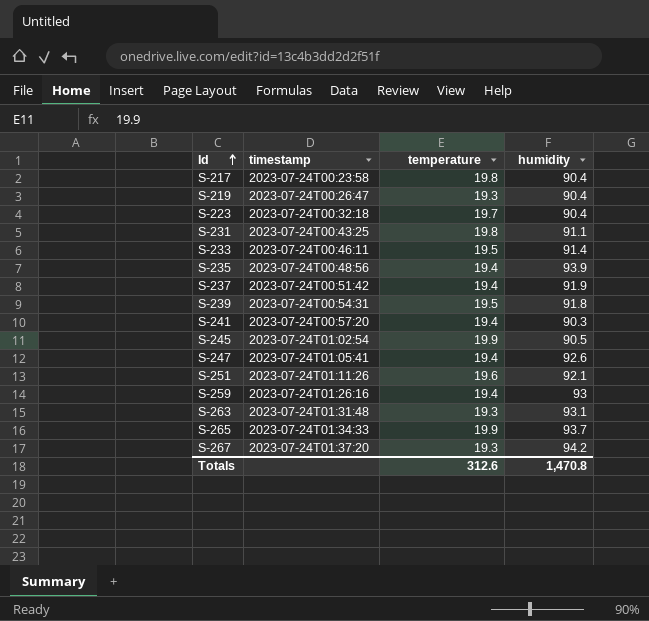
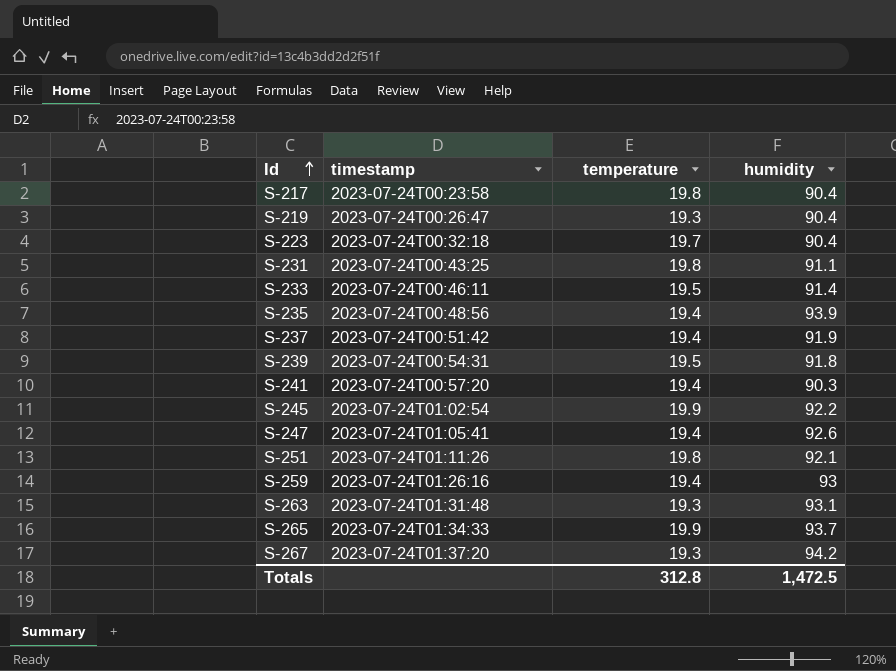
S-245 | humidity: 90.5 -> 92.2
S-251 | temperature: 19.6 -> 19.8
Totals | temperature: 312.6 -> 312.8
Totals | humidity: 1,470.8 -> 1,472.5

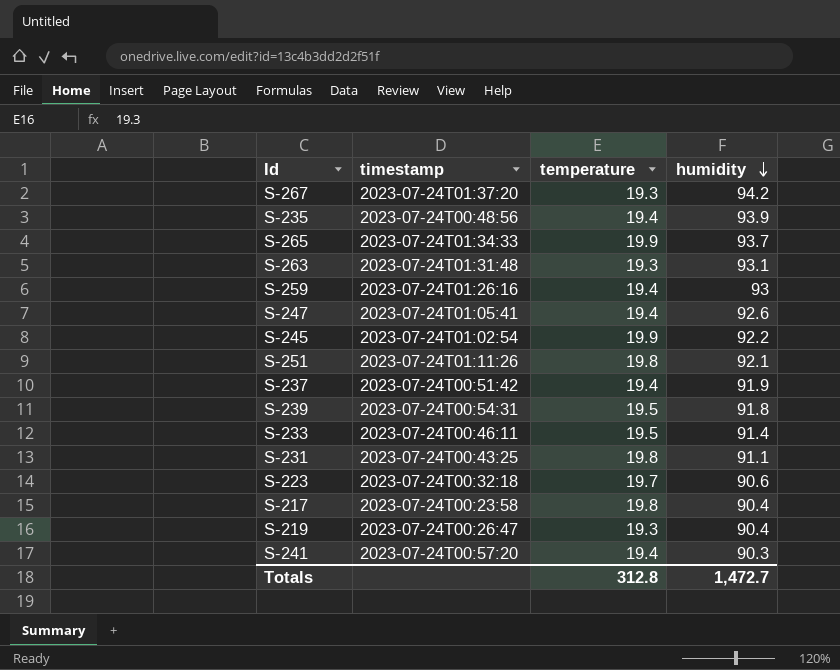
row order: Id ascending -> humidity descending
S-223 | humidity: 90.4 -> 90.6
Totals | humidity: 1,472.5 -> 1,472.7

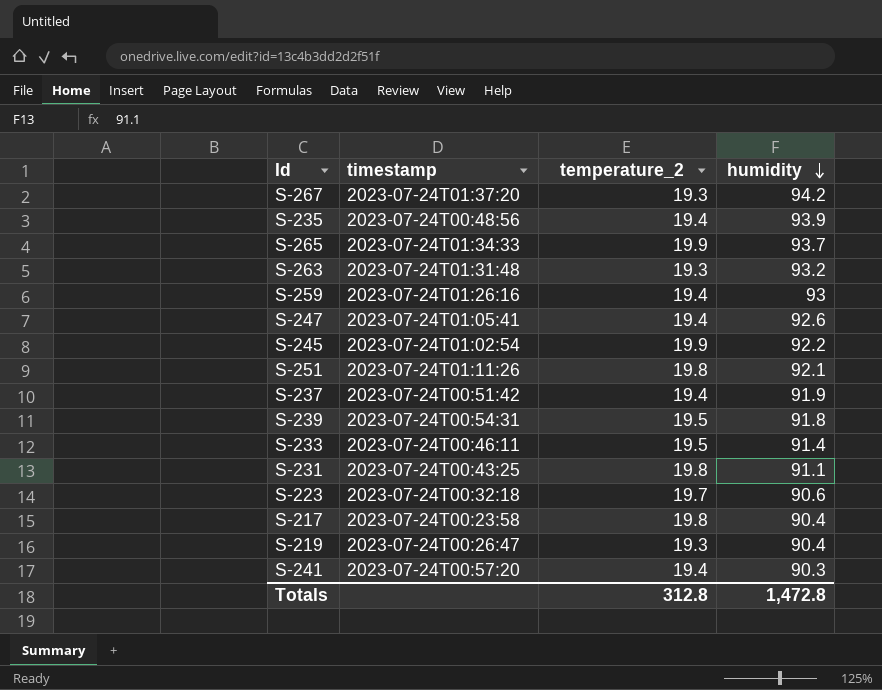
column name: temperature -> temperature_2
S-263 | humidity: 93.1 -> 93.2
Totals | humidity: 1,472.7 -> 1,472.8

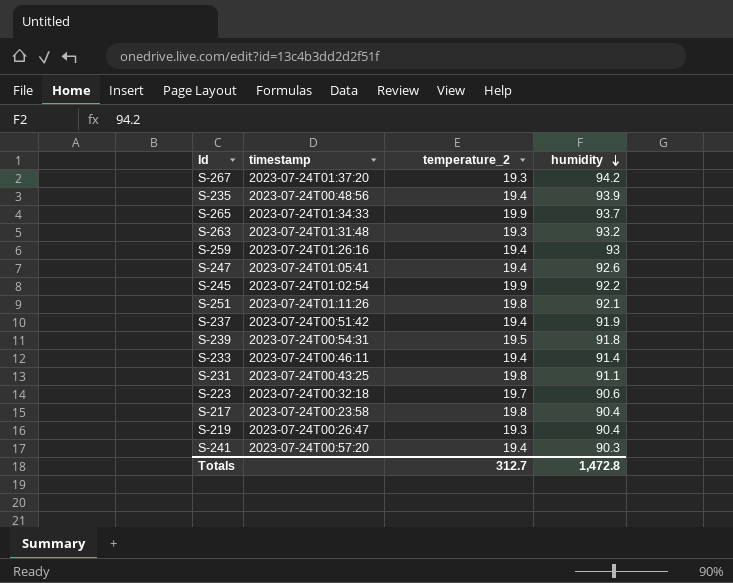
S-233 | temperature_2: 19.5 -> 19.4
Totals | temperature_2: 312.8 -> 312.7

